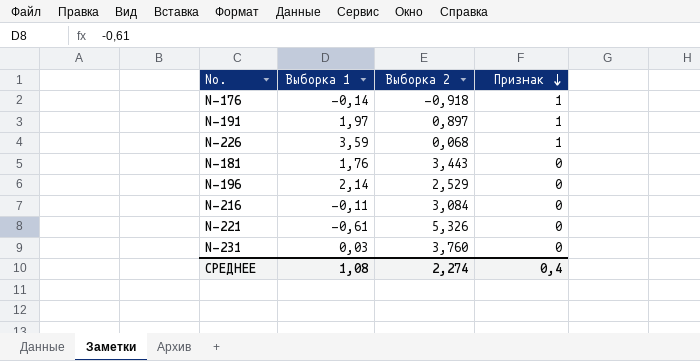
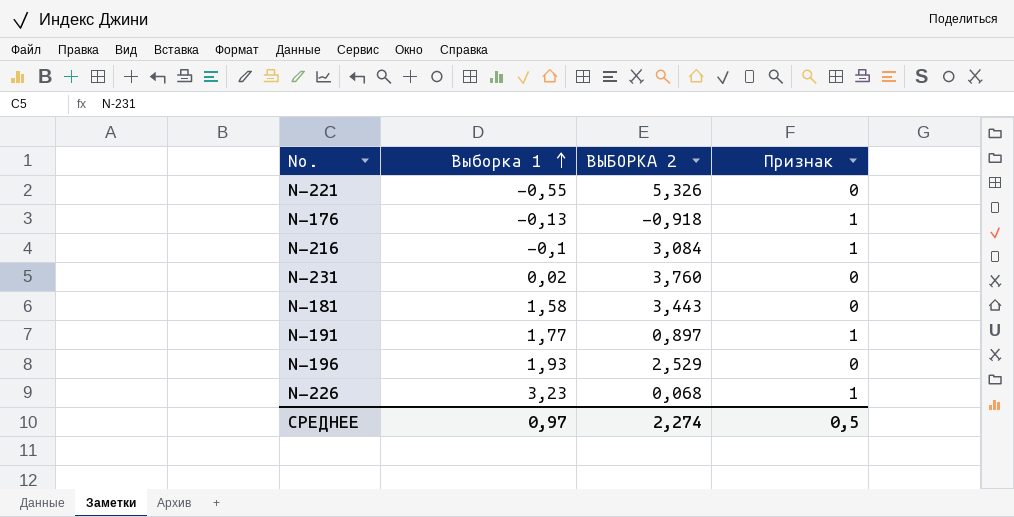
row order: Признак descending -> Выборка 1 ascending
column name: Выборка 2 -> ВЫБОРКА 2
N-221 | Выборка 1: -0,61 -> -0,55
N-176 | Выборка 1: -0,14 -> -0,13
N-216 | Выборка 1: -0,11 -> -0,1
N-216 | Признак: 0 -> 1
N-231 | Выборка 1: 0,03 -> 0,02
N-181 | Выборка 1: 1,76 -> 1,58
N-191 | Выборка 1: 1,97 -> 1,77
N-196 | Выборка 1: 2,14 -> 1,93
N-226 | Выборка 1: 3,59 -> 3,23
СРЕДНЕЕ | Выборка 1: 1,08 -> 0,97
СРЕДНЕЕ | Признак: 0,4 -> 0,5

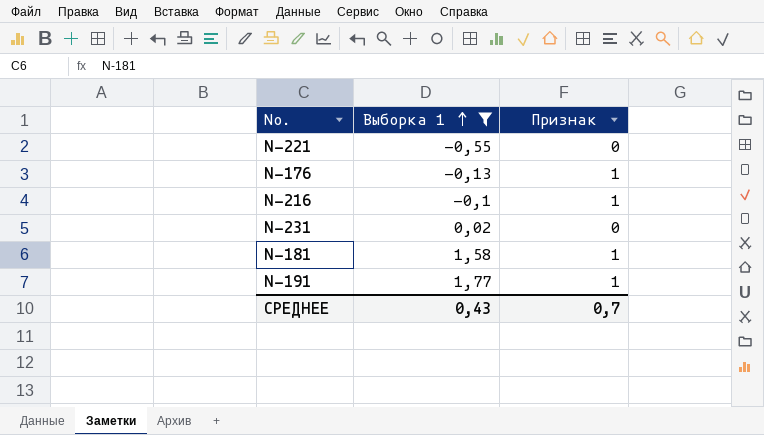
filter: none -> Выборка 1 <= 1,77
column ВЫБОРКА 2 | position: 3 -> none
N-181 | Признак: 0 -> 1
СРЕДНЕЕ | Выборка 1: 0,97 -> 0,43
СРЕДНЕЕ | Признак: 0,5 -> 0,7

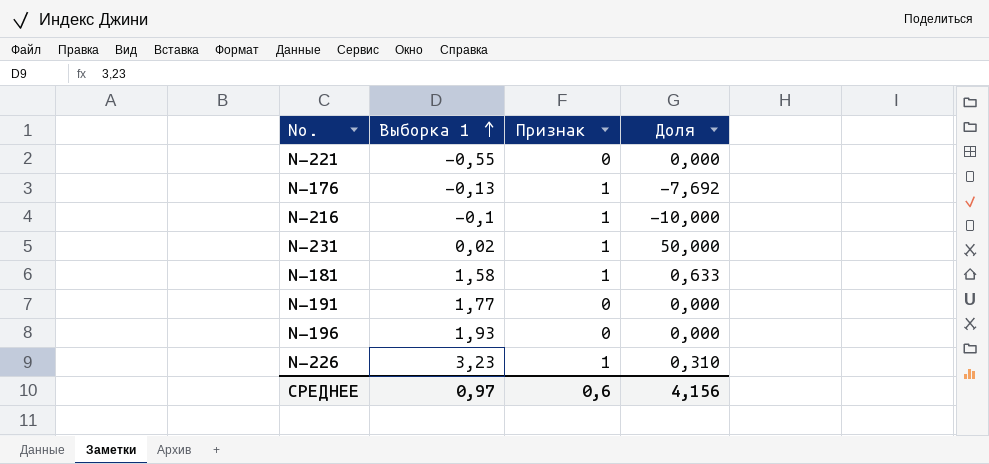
filter: Выборка 1 <= 1,77 -> none
column Доля | formula: none -> [Признак] / [Выборка 1]
N-231 | Признак: 0 -> 1
N-191 | Признак: 1 -> 0
СРЕДНЕЕ | Выборка 1: 0,43 -> 0,97
СРЕДНЕЕ | Признак: 0,7 -> 0,6

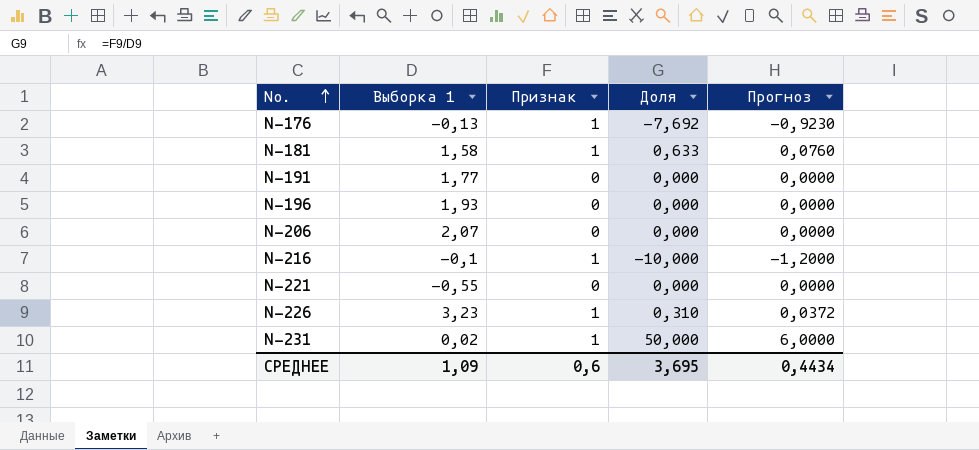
row order: Выборка 1 ascending -> No. ascending
column Прогноз | formula: none -> [Доля] * 0,12
row N-206: none -> 2,07 | 0 | 0,000 | 0,0000
СРЕДНЕЕ | Выборка 1: 0,97 -> 1,09
СРЕДНЕЕ | Доля: 4,156 -> 3,695

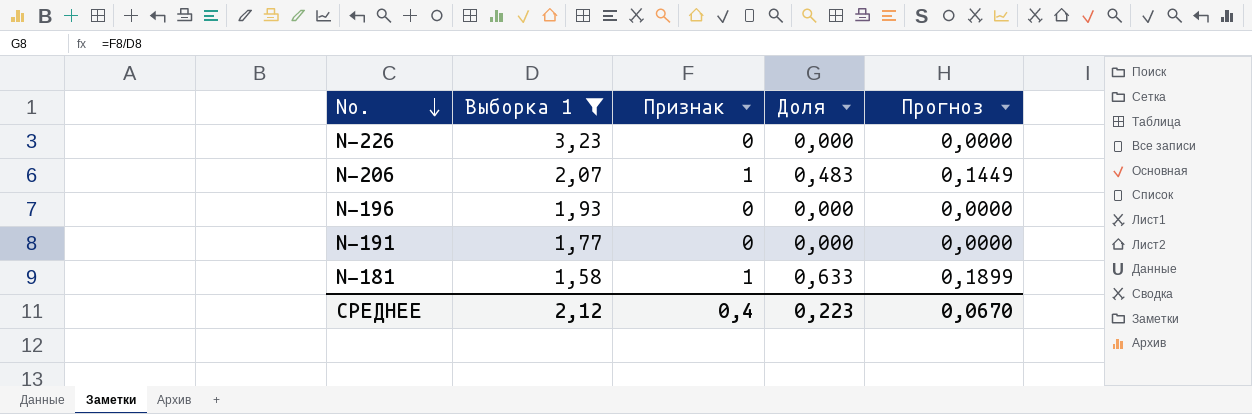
filter: none -> Выборка 1 >= 1,58
row order: No. ascending -> No. descending
column Прогноз | formula: [Доля] * 0,12 -> [Доля] * 0,3
N-226 | Признак: 1 -> 0
N-226 | Доля: 0,310 -> 0,000
N-206 | Признак: 0 -> 1
N-206 | Доля: 0,000 -> 0,483
СРЕДНЕЕ | Выборка 1: 1,09 -> 2,12
СРЕДНЕЕ | Признак: 0,6 -> 0,4
СРЕДНЕЕ | Доля: 3,695 -> 0,223
СРЕДНЕЕ | Прогноз: 0,4434 -> 0,0670

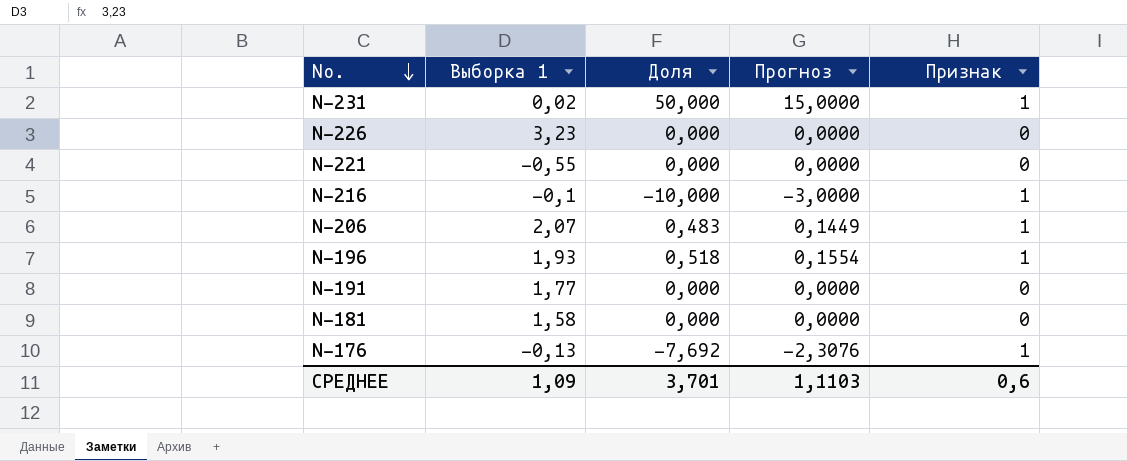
filter: Выборка 1 >= 1,58 -> none
column Признак | position: 3 -> 5
N-196 | Доля: 0,000 -> 0,518
N-196 | Прогноз: 0,0000 -> 0,1554
N-196 | Признак: 0 -> 1
N-181 | Доля: 0,633 -> 0,000
N-181 | Прогноз: 0,1899 -> 0,0000
N-181 | Признак: 1 -> 0
СРЕДНЕЕ | Выборка 1: 2,12 -> 1,09
СРЕДНЕЕ | Доля: 0,223 -> 3,701
СРЕДНЕЕ | Прогноз: 0,0670 -> 1,1103
СРЕДНЕЕ | Признак: 0,4 -> 0,6

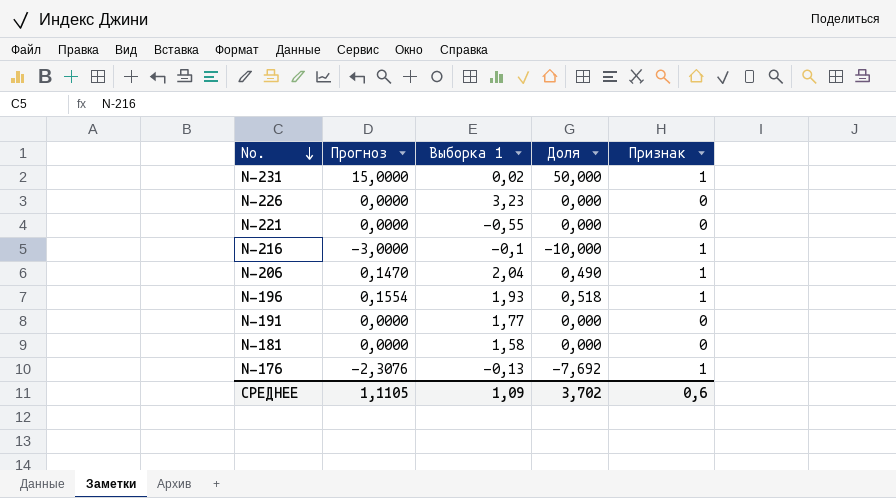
column Прогноз | position: 4 -> 2
N-206 | Прогноз: 0,1449 -> 0,1470
N-206 | Выборка 1: 2,07 -> 2,04
N-206 | Доля: 0,483 -> 0,490
СРЕДНЕЕ | Прогноз: 1,1103 -> 1,1105
СРЕДНЕЕ | Доля: 3,701 -> 3,702

